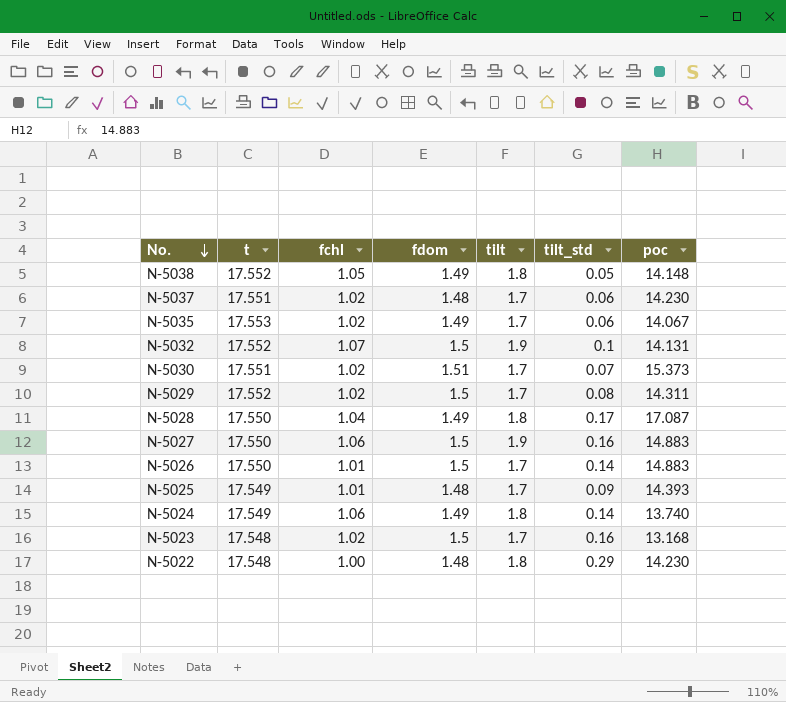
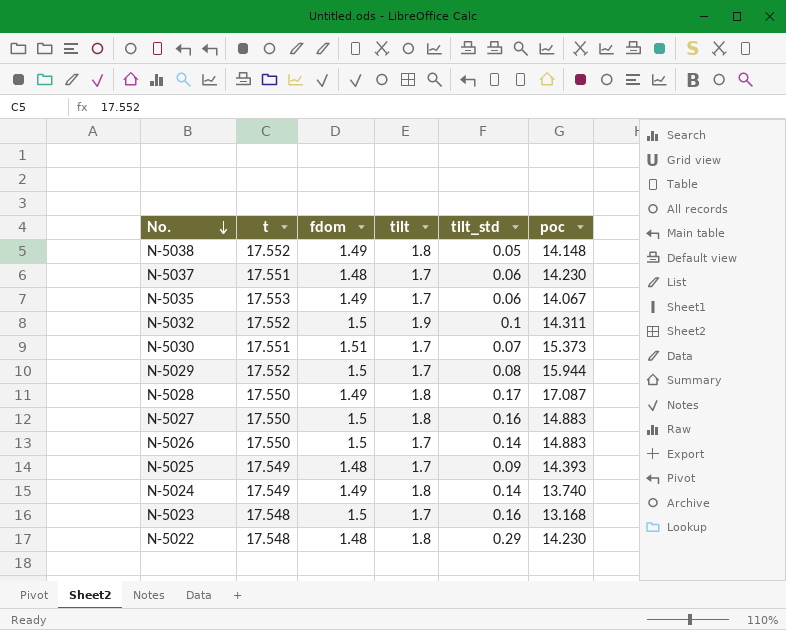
column fchl | position: 3 -> none
N-5032 | poc: 14.131 -> 14.311
N-5029 | poc: 14.311 -> 15.944
N-5027 | tilt: 1.9 -> 1.8

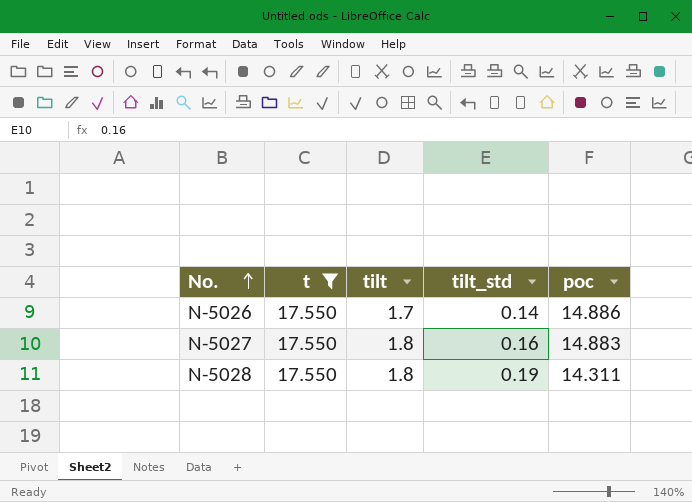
filter: none -> t = 17.550
row order: No. descending -> No. ascending
column fdom | position: 3 -> none
N-5026 | poc: 14.883 -> 14.886
N-5028 | tilt_std: 0.17 -> 0.19
N-5028 | poc: 17.087 -> 14.311

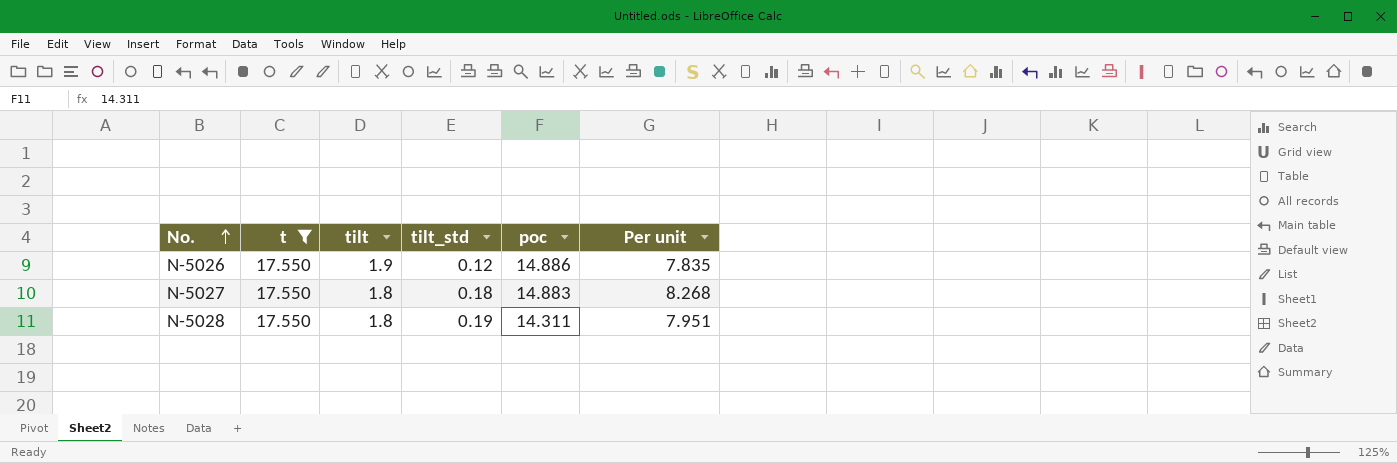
column Per unit | formula: none -> [poc] / [tilt]
N-5026 | tilt: 1.7 -> 1.9
N-5026 | tilt_std: 0.14 -> 0.12
N-5027 | tilt_std: 0.16 -> 0.18

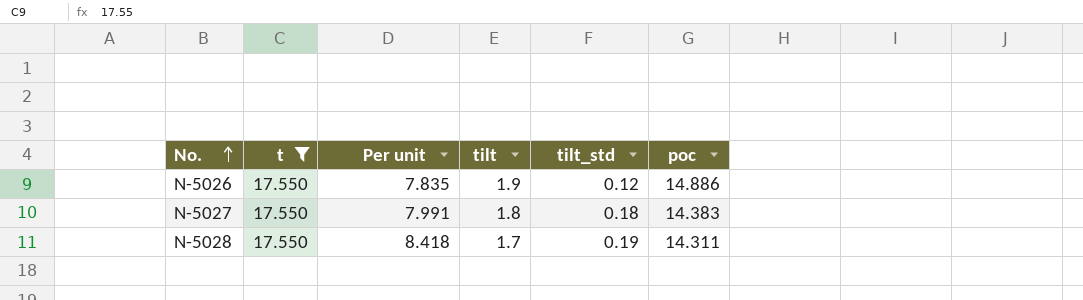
column Per unit | position: 6 -> 3
N-5027 | Per unit: 8.268 -> 7.991
N-5027 | poc: 14.883 -> 14.383
N-5028 | Per unit: 7.951 -> 8.418
N-5028 | tilt: 1.8 -> 1.7

